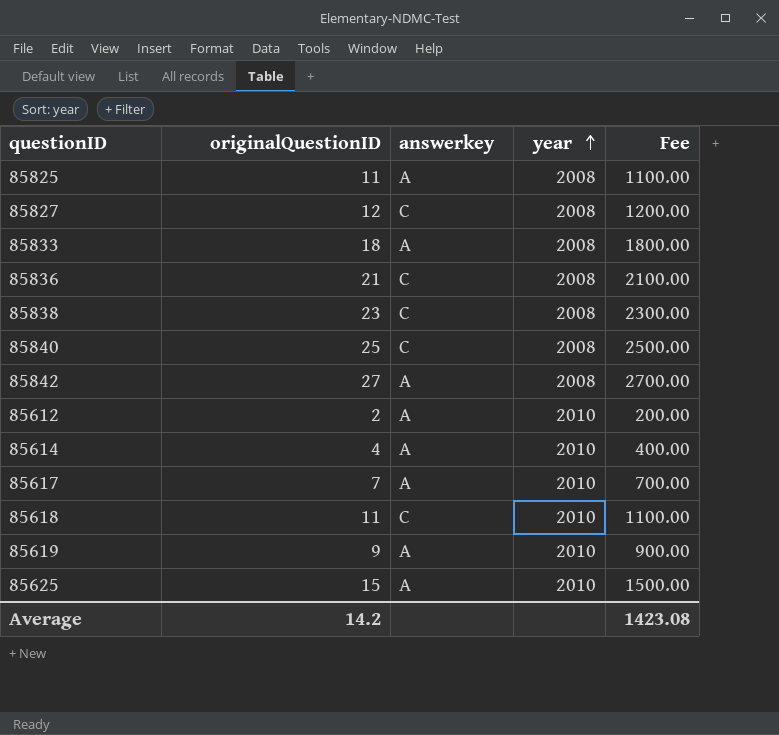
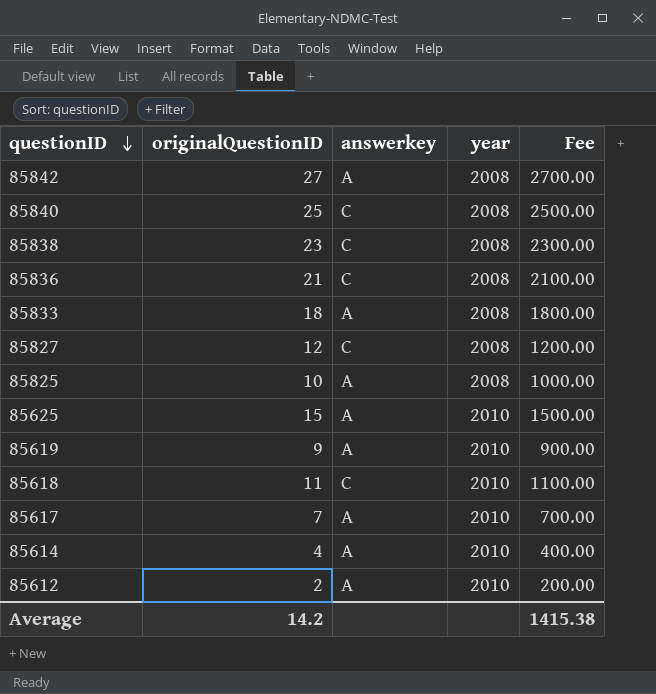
row order: year ascending -> questionID descending
85825 | originalQuestionID: 11 -> 10
85825 | Fee: 1100.00 -> 1000.00
Average | Fee: 1423.08 -> 1415.38

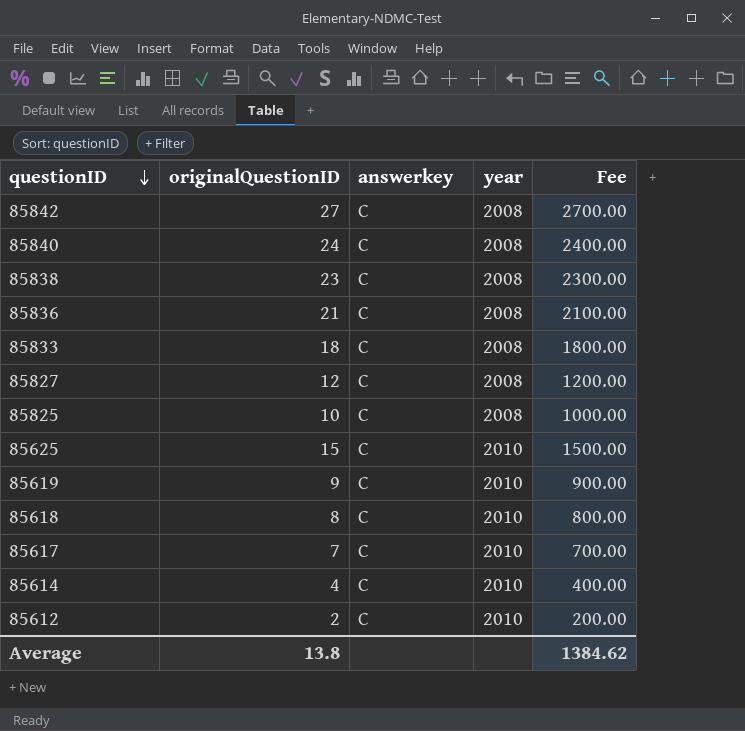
85842 | answerkey: A -> C
85840 | originalQuestionID: 25 -> 24
85840 | Fee: 2500.00 -> 2400.00
85833 | answerkey: A -> C
85825 | answerkey: A -> C
85625 | answerkey: A -> C
85619 | answerkey: A -> C
85618 | originalQuestionID: 11 -> 8
85618 | Fee: 1100.00 -> 800.00
85617 | answerkey: A -> C
85614 | answerkey: A -> C
85612 | answerkey: A -> C
Average | originalQuestionID: 14.2 -> 13.8
Average | Fee: 1415.38 -> 1384.62

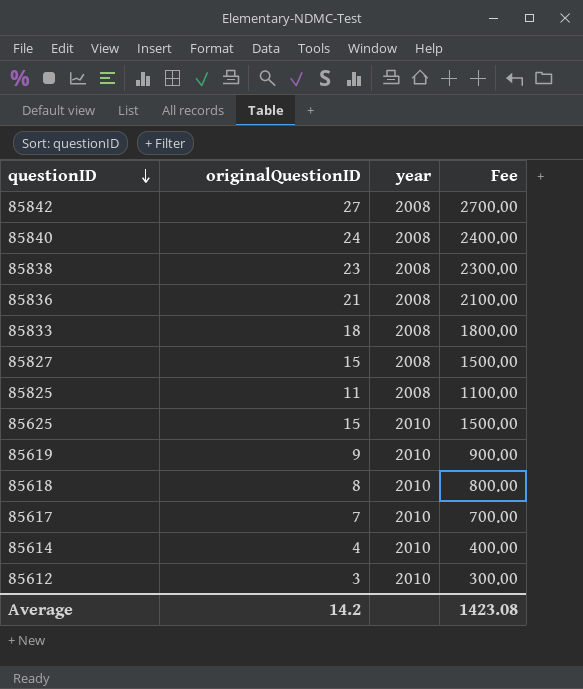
column answerkey | position: 3 -> none
85827 | originalQuestionID: 12 -> 15
85827 | Fee: 1200.00 -> 1500.00
85825 | originalQuestionID: 10 -> 11
85825 | Fee: 1000.00 -> 1100.00
85612 | originalQuestionID: 2 -> 3
85612 | Fee: 200.00 -> 300.00
Average | originalQuestionID: 13.8 -> 14.2
Average | Fee: 1384.62 -> 1423.08

